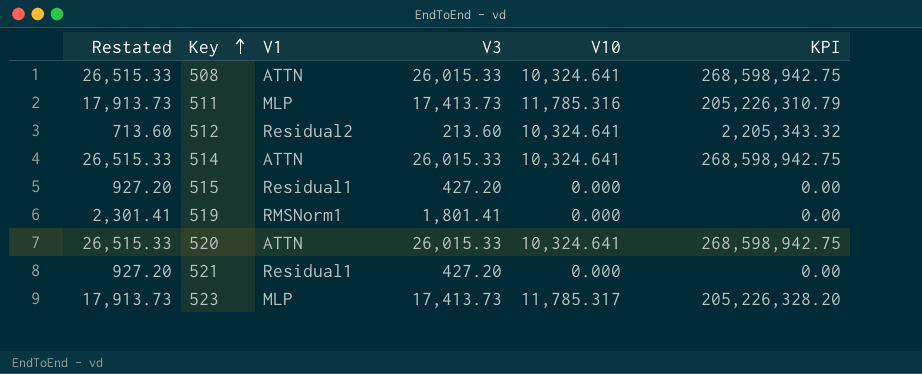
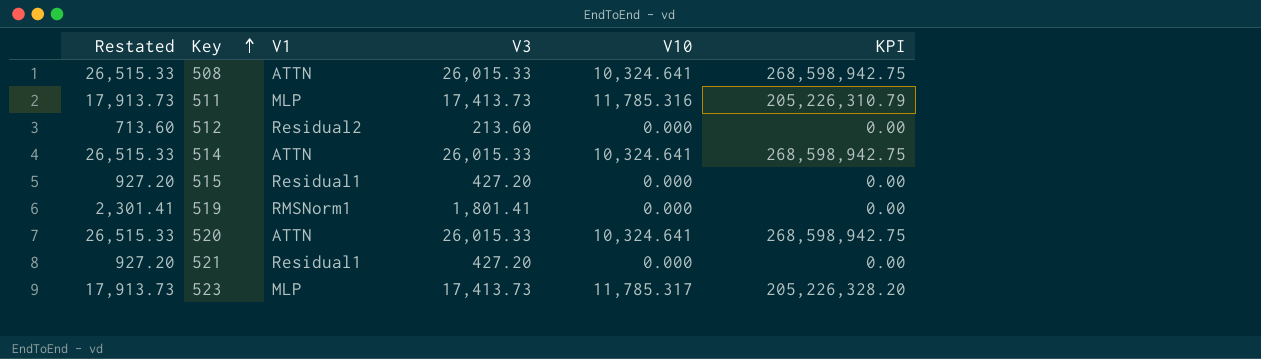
512 | V10: 10,324.641 -> 0.000
512 | KPI: 2,205,343.32 -> 0.00

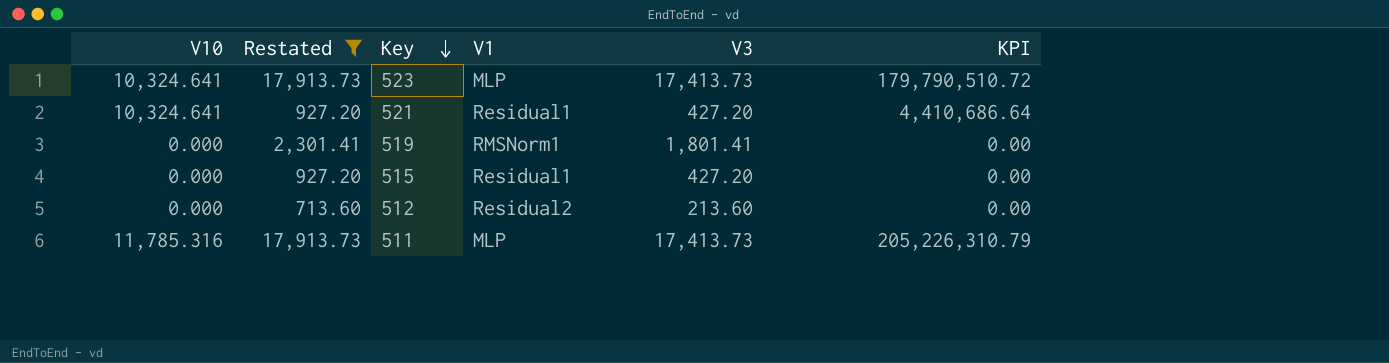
filter: none -> Restated != 26,515.33
row order: Key ascending -> Key descending
column V10 | position: 5 -> 1
523 | V10: 11,785.317 -> 10,324.641
523 | KPI: 205,226,328.20 -> 179,790,510.72
521 | V10: 0.000 -> 10,324.641
521 | KPI: 0.00 -> 4,410,686.64

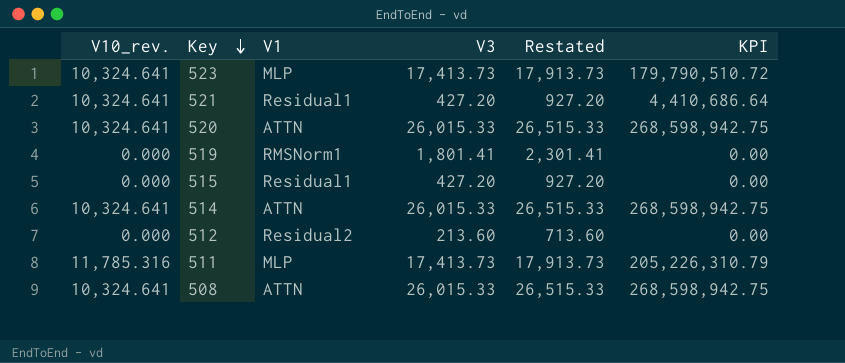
filter: Restated != 26,515.33 -> none
column name: V10 -> V10_rev.
column Restated | position: 2 -> 5

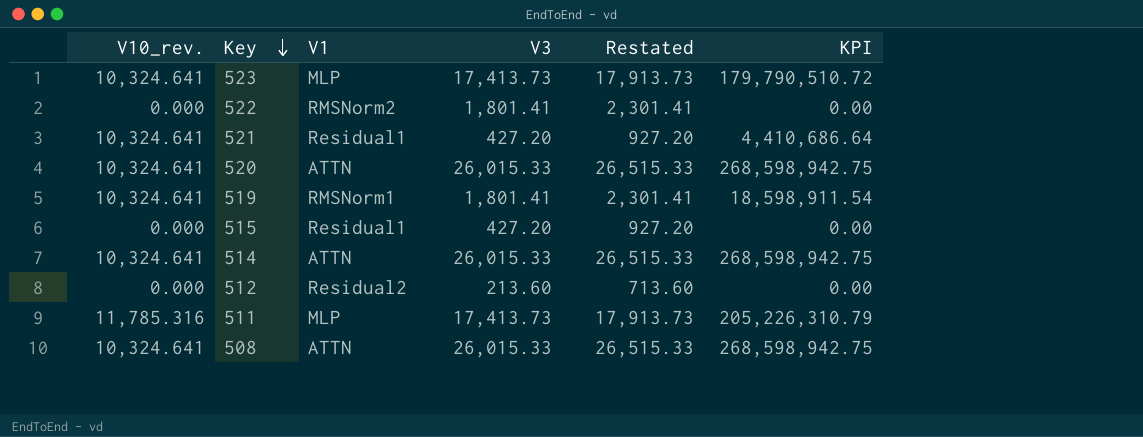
row 522: none -> 0.000 | RMSNorm2 | 1,801.41 | 2,301.41 | 0.00
519 | V10_rev.: 0.000 -> 10,324.641
519 | KPI: 0.00 -> 18,598,911.54

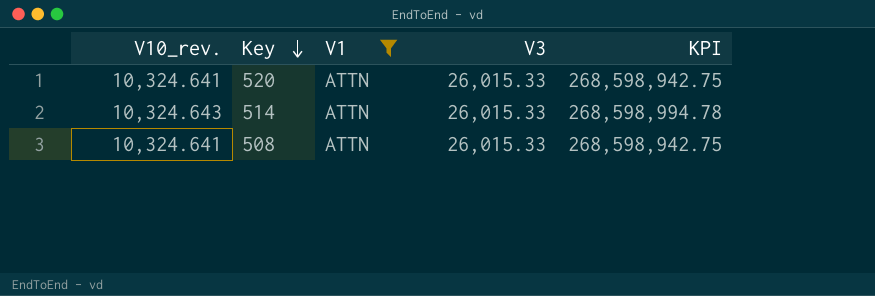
filter: none -> V1 = ATTN
column Restated | formula: [V3] + 500 -> none
514 | V10_rev.: 10,324.641 -> 10,324.643
514 | KPI: 268,598,942.75 -> 268,598,994.78

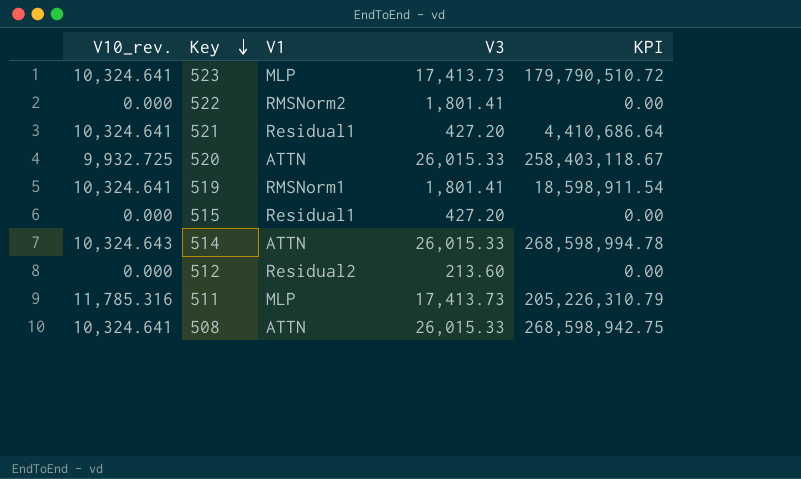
filter: V1 = ATTN -> none
520 | V10_rev.: 10,324.641 -> 9,932.725
520 | KPI: 268,598,942.75 -> 258,403,118.67

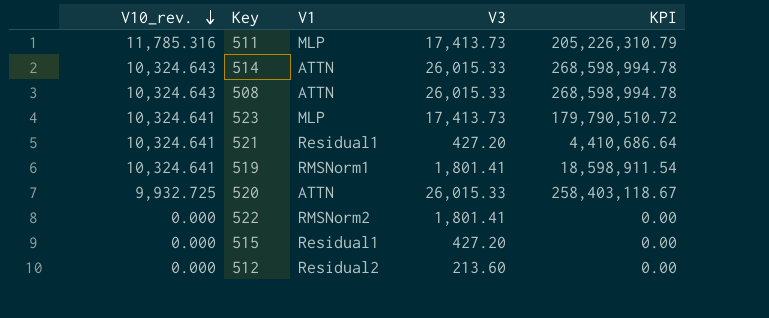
row order: Key descending -> V10_rev. descending
508 | V10_rev.: 10,324.641 -> 10,324.643
508 | KPI: 268,598,942.75 -> 268,598,994.78

